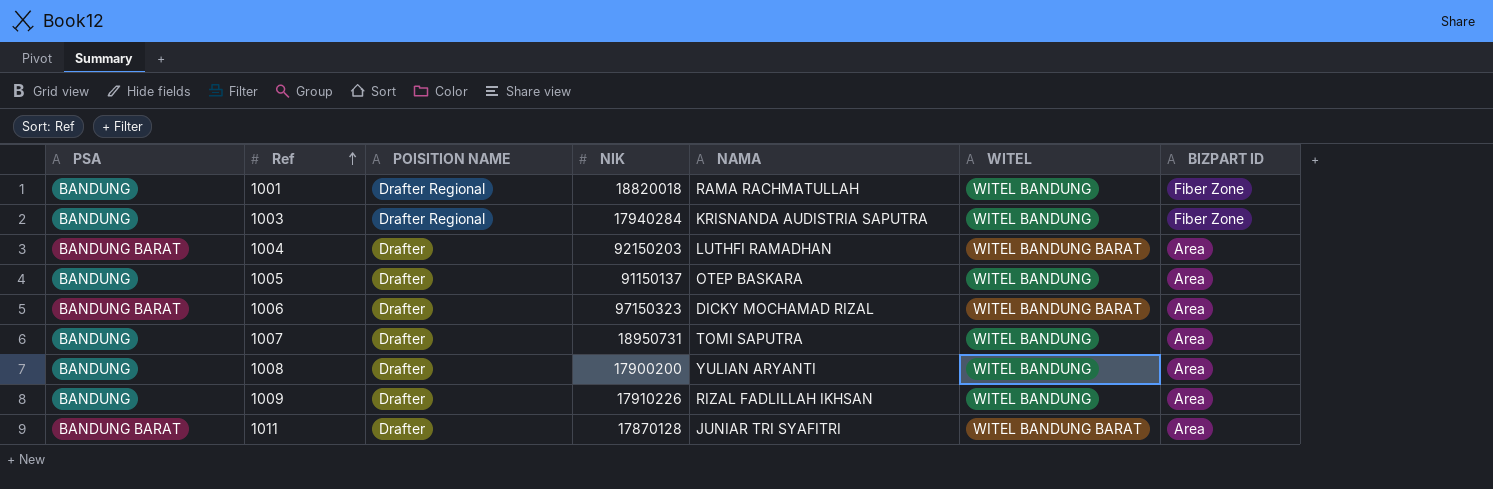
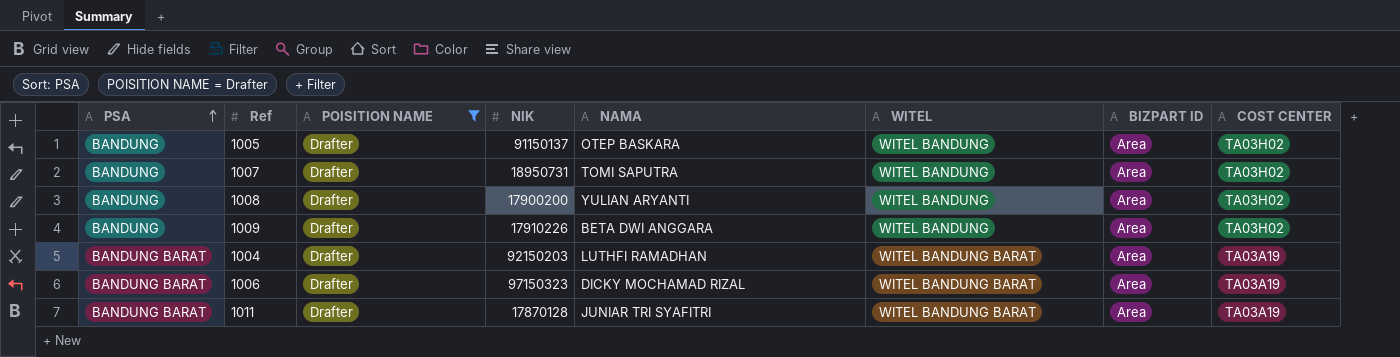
filter: none -> POISITION NAME = Drafter
row order: Ref ascending -> PSA ascending
column COST CENTER | position: none -> 8
1009 | NAMA: RIZAL FADLILLAH IKHSAN -> BETA DWI ANGGARA

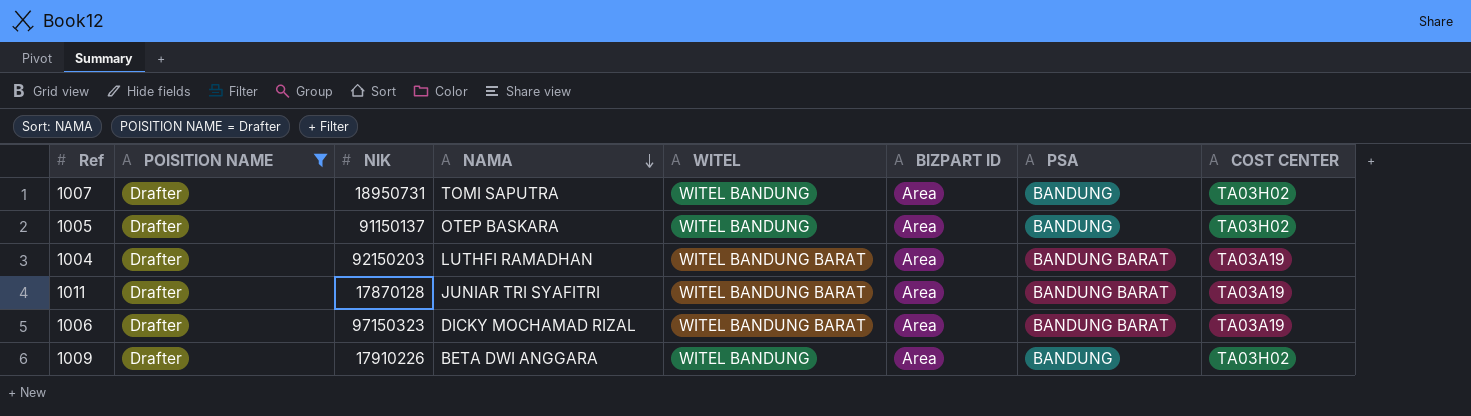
row order: PSA ascending -> NAMA descending
column PSA | position: 1 -> 7
row 1008: BANDUNG | Drafter | 17900200 | YULIAN ARYANTI | WITEL BANDUNG | Area | TA03H02 -> none

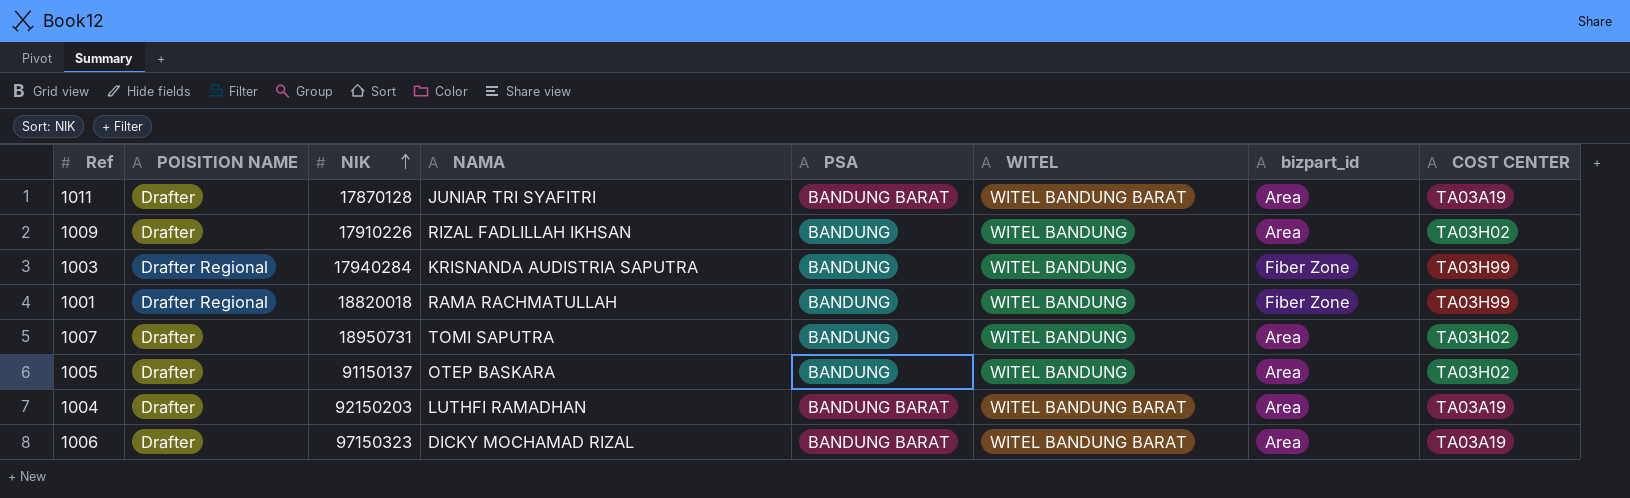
filter: POISITION NAME = Drafter -> none
row order: NAMA descending -> NIK ascending
column PSA | position: 7 -> 5
column name: BIZPART ID -> bizpart_id
1009 | NAMA: BETA DWI ANGGARA -> RIZAL FADLILLAH IKHSAN

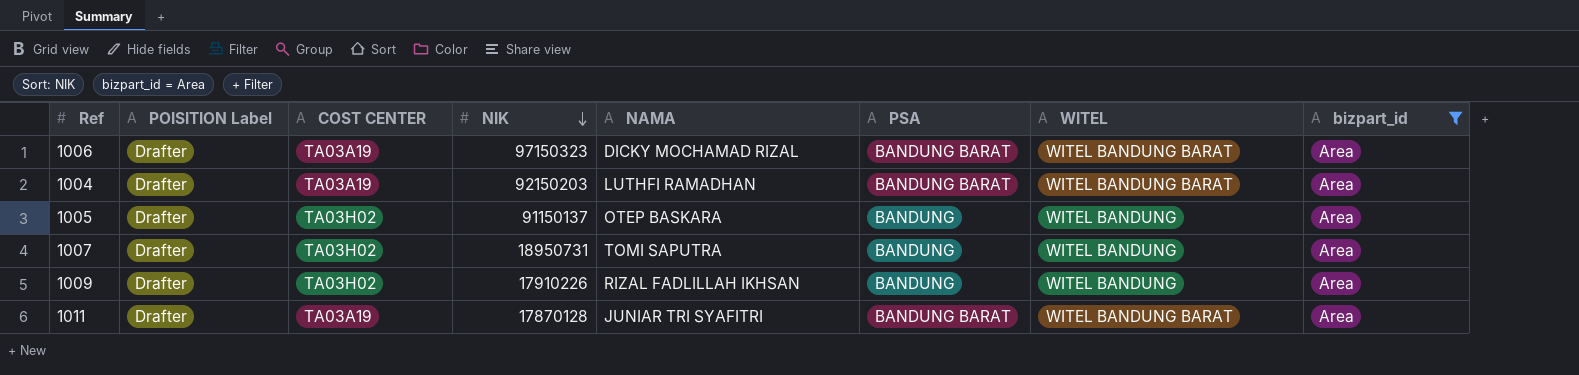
filter: none -> bizpart_id = Area
row order: NIK ascending -> NIK descending
column name: POISITION NAME -> POISITION Label
column COST CENTER | position: 8 -> 3

